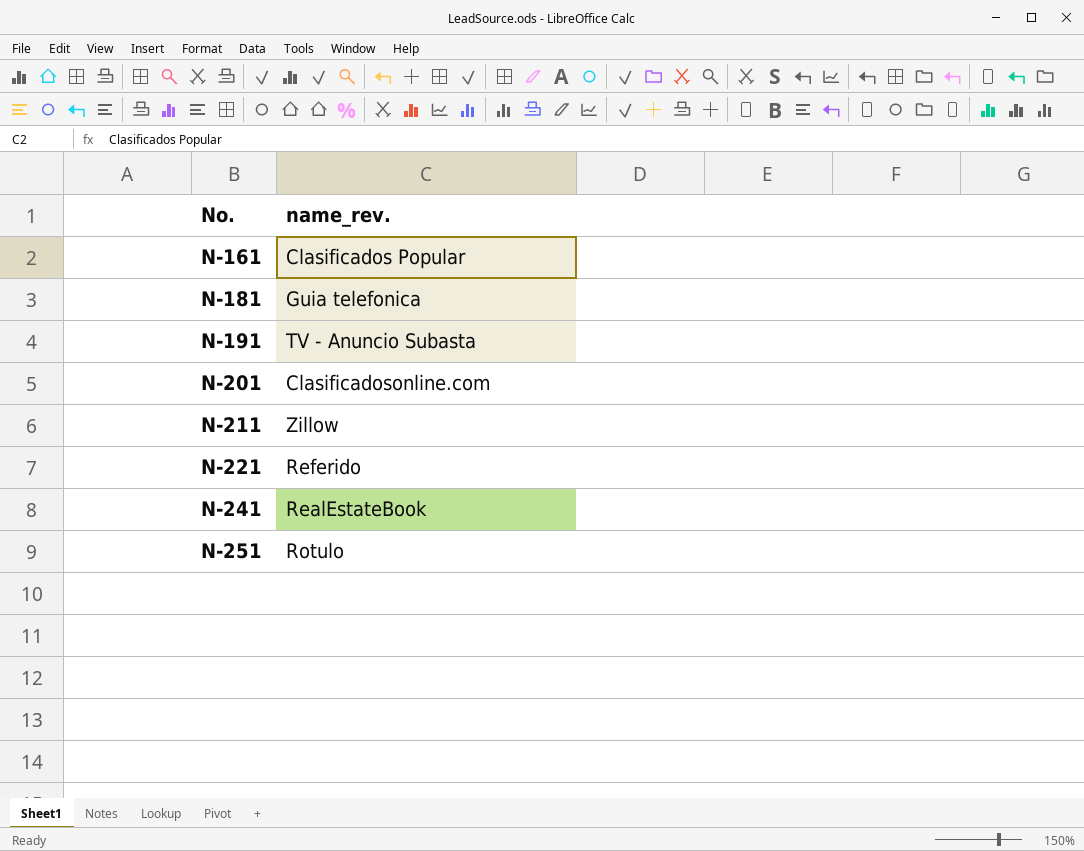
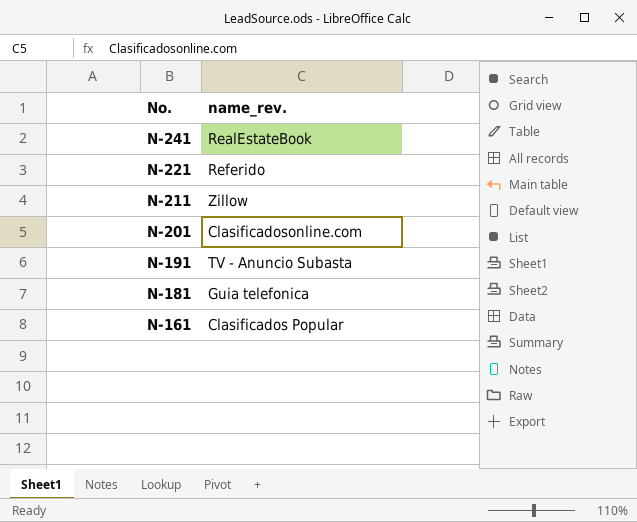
row order: No. ascending -> No. descending
row N-251: Rotulo -> none

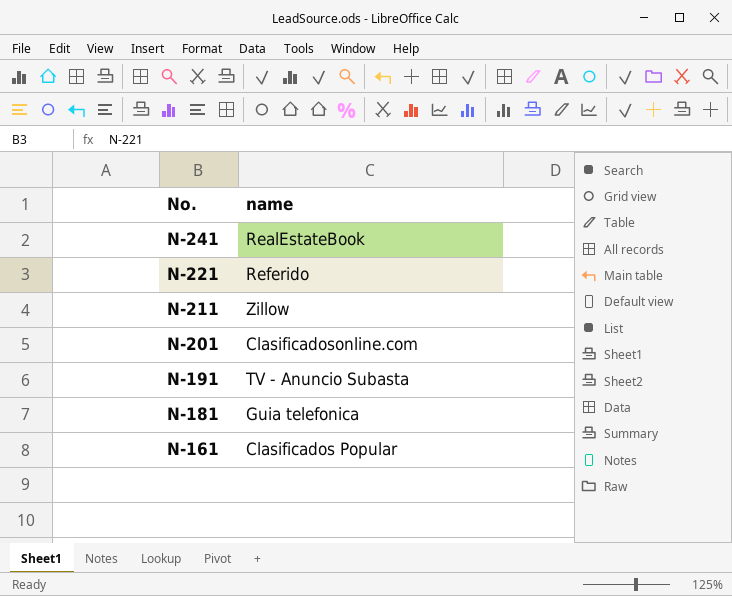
column name: name_rev. -> name

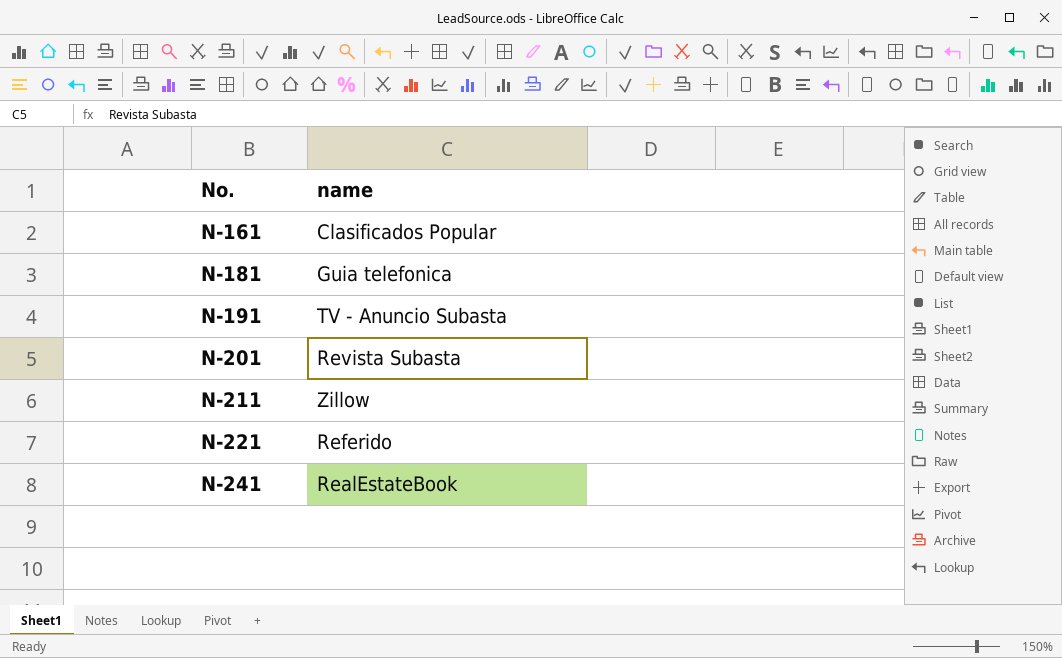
row order: No. descending -> No. ascending
N-201 | name: Clasificadosonline.com -> Revista Subasta

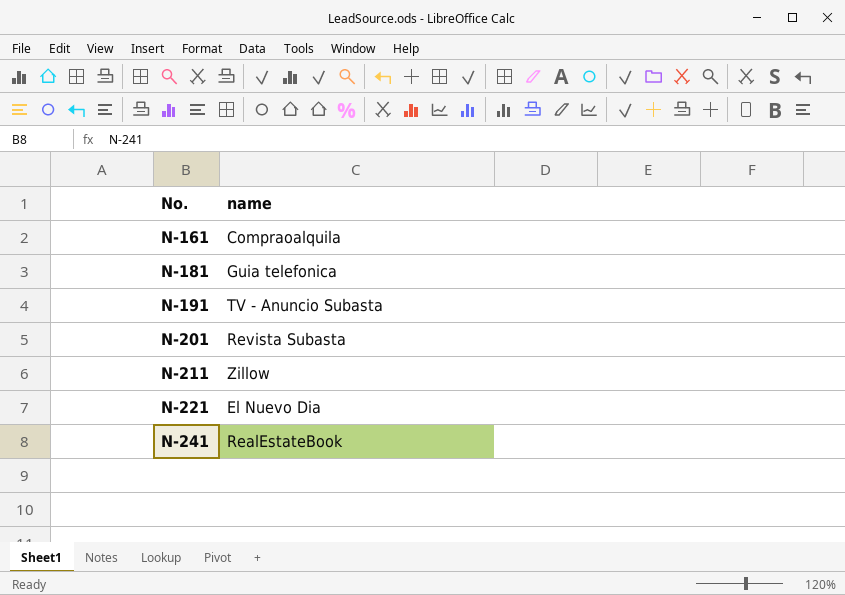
N-161 | name: Clasificados Popular -> Compraoalquila
N-221 | name: Referido -> El Nuevo Dia

